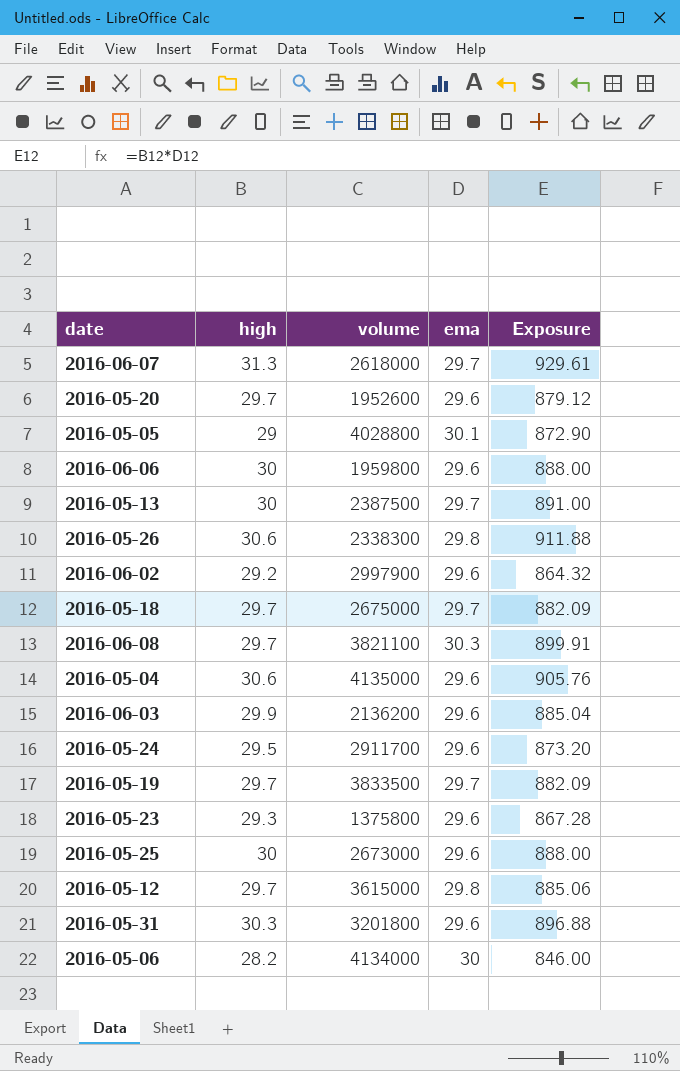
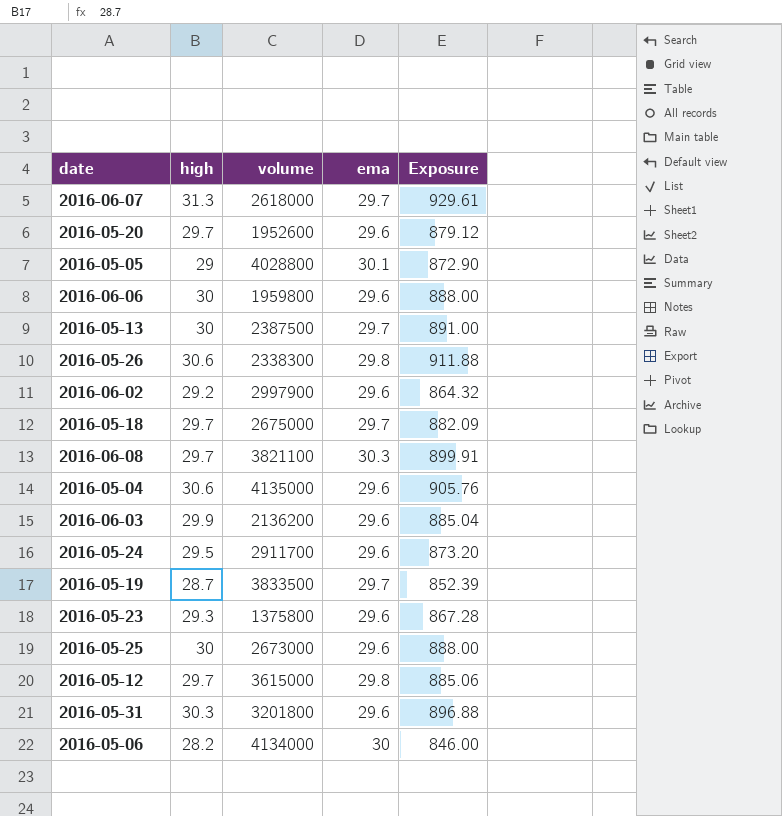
2016-05-19 | high: 29.7 -> 28.7
2016-05-19 | Exposure: 882.09 -> 852.39

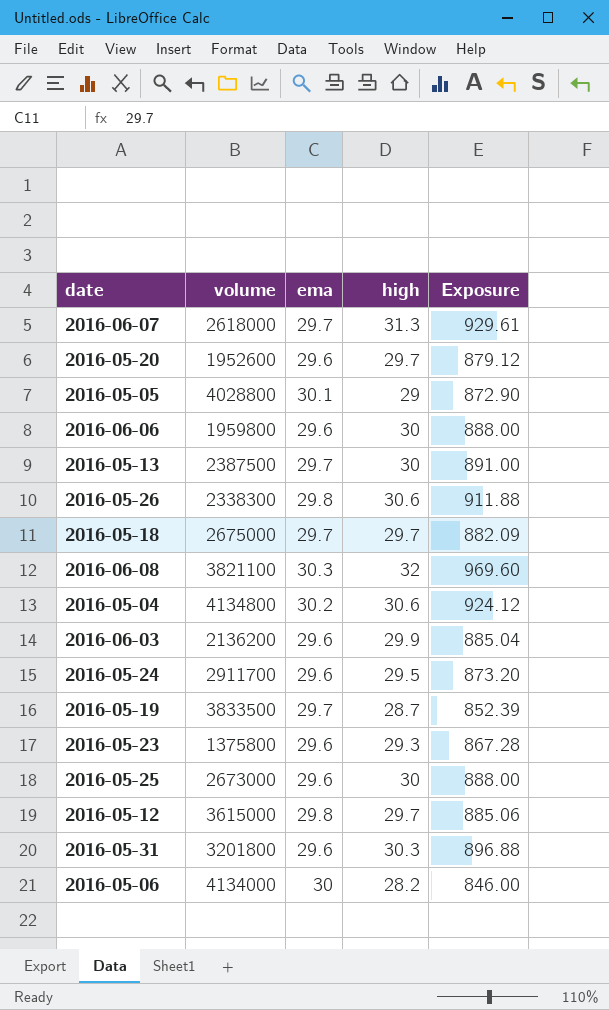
column high | position: 2 -> 4
row 2016-06-02: 29.2 | 2997900 | 29.6 | 864.32 -> none
2016-06-08 | high: 29.7 -> 32
2016-06-08 | Exposure: 899.91 -> 969.60
2016-05-04 | volume: 4135000 -> 4134800
2016-05-04 | ema: 29.6 -> 30.2
2016-05-04 | Exposure: 905.76 -> 924.12

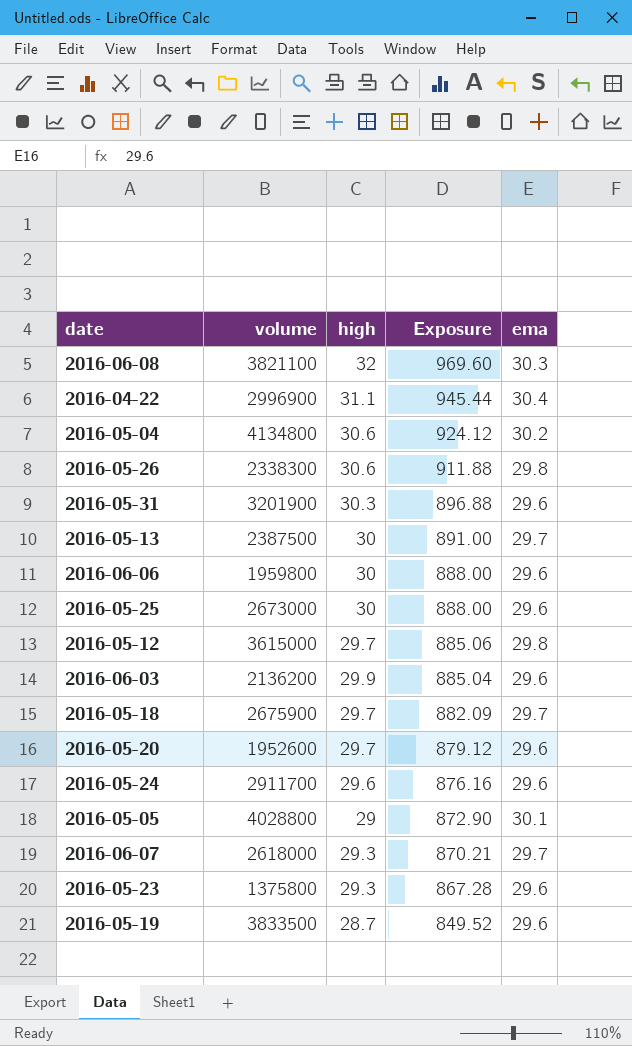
row order: none -> Exposure descending
column ema | position: 3 -> 5
row 2016-05-06: 4134000 | 30 | 28.2 | 846.00 -> none
row 2016-04-22: none -> 2996900 | 31.1 | 945.44 | 30.4
2016-05-31 | volume: 3201800 -> 3201900
2016-05-18 | volume: 2675000 -> 2675900
2016-05-24 | high: 29.5 -> 29.6
2016-05-24 | Exposure: 873.20 -> 876.16
2016-06-07 | high: 31.3 -> 29.3
2016-06-07 | Exposure: 929.61 -> 870.21
2016-05-19 | Exposure: 852.39 -> 849.52
2016-05-19 | ema: 29.7 -> 29.6

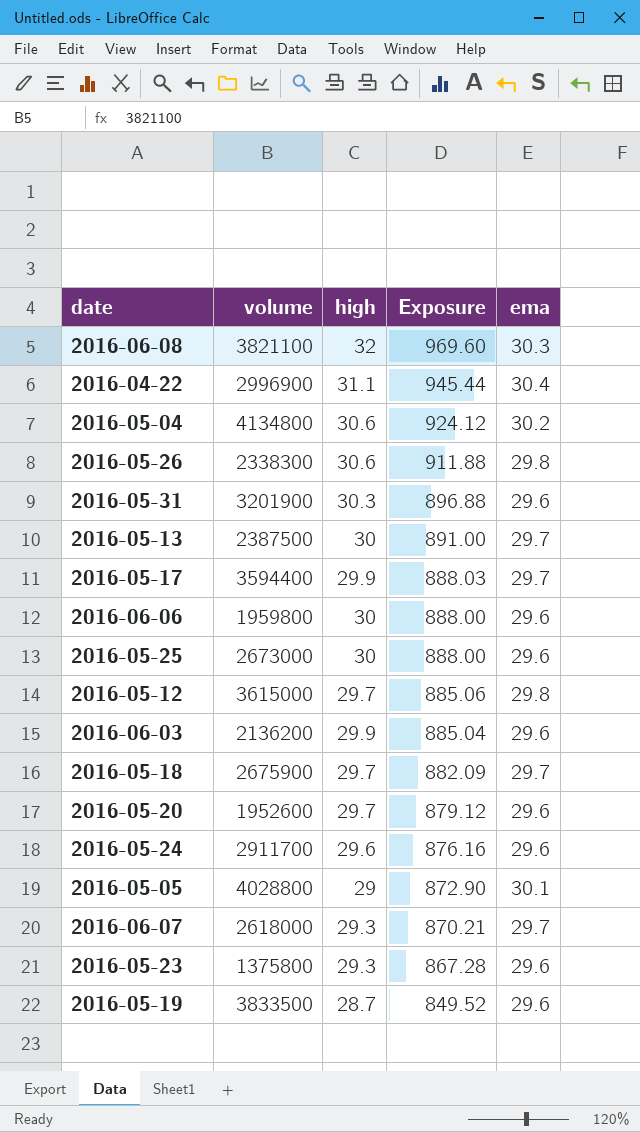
row 2016-05-17: none -> 3594400 | 29.9 | 888.03 | 29.7

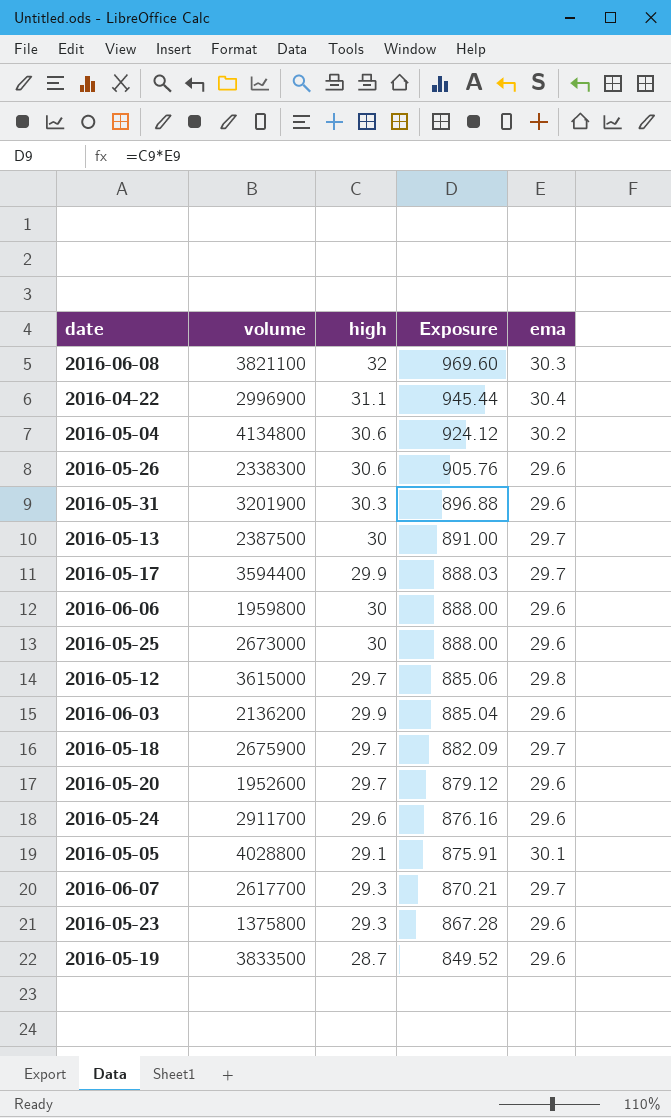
2016-05-26 | Exposure: 911.88 -> 905.76
2016-05-26 | ema: 29.8 -> 29.6
2016-05-05 | high: 29 -> 29.1
2016-05-05 | Exposure: 872.90 -> 875.91
2016-06-07 | volume: 2618000 -> 2617700

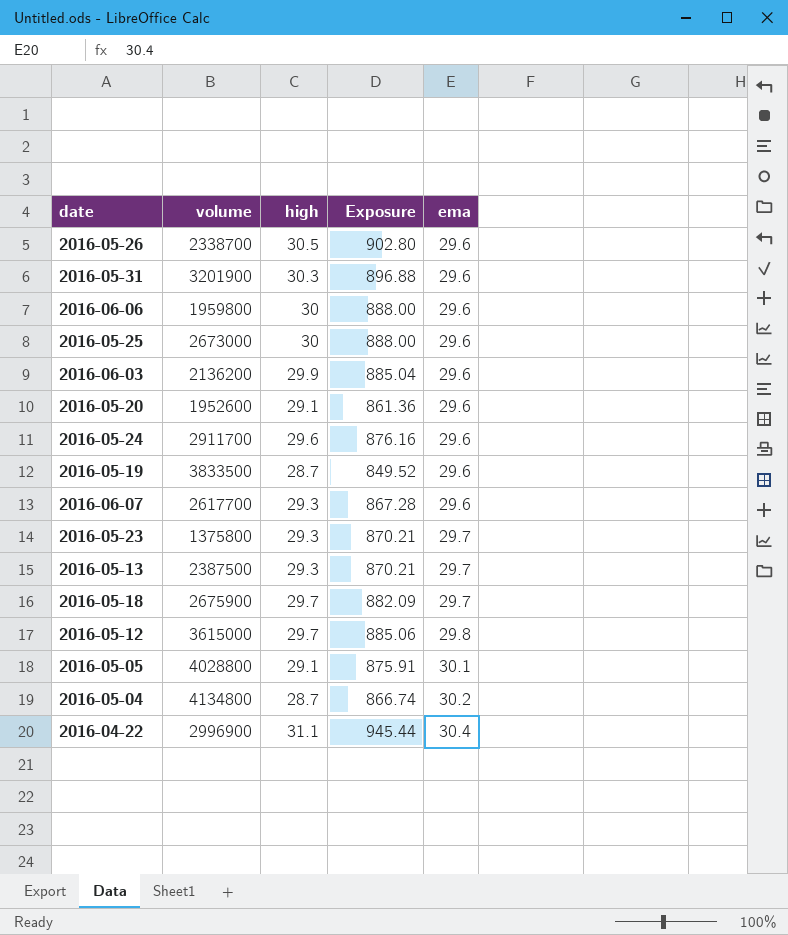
row order: Exposure descending -> ema ascending
row 2016-06-08: 3821100 | 32 | 969.60 | 30.3 -> none
row 2016-05-17: 3594400 | 29.9 | 888.03 | 29.7 -> none
2016-05-26 | volume: 2338300 -> 2338700
2016-05-26 | high: 30.6 -> 30.5
2016-05-26 | Exposure: 905.76 -> 902.80
2016-05-20 | high: 29.7 -> 29.1
2016-05-20 | Exposure: 879.12 -> 861.36
2016-06-07 | Exposure: 870.21 -> 867.28
2016-06-07 | ema: 29.7 -> 29.6
2016-05-23 | Exposure: 867.28 -> 870.21
2016-05-23 | ema: 29.6 -> 29.7
2016-05-13 | high: 30 -> 29.3
2016-05-13 | Exposure: 891.00 -> 870.21
2016-05-04 | high: 30.6 -> 28.7
2016-05-04 | Exposure: 924.12 -> 866.74

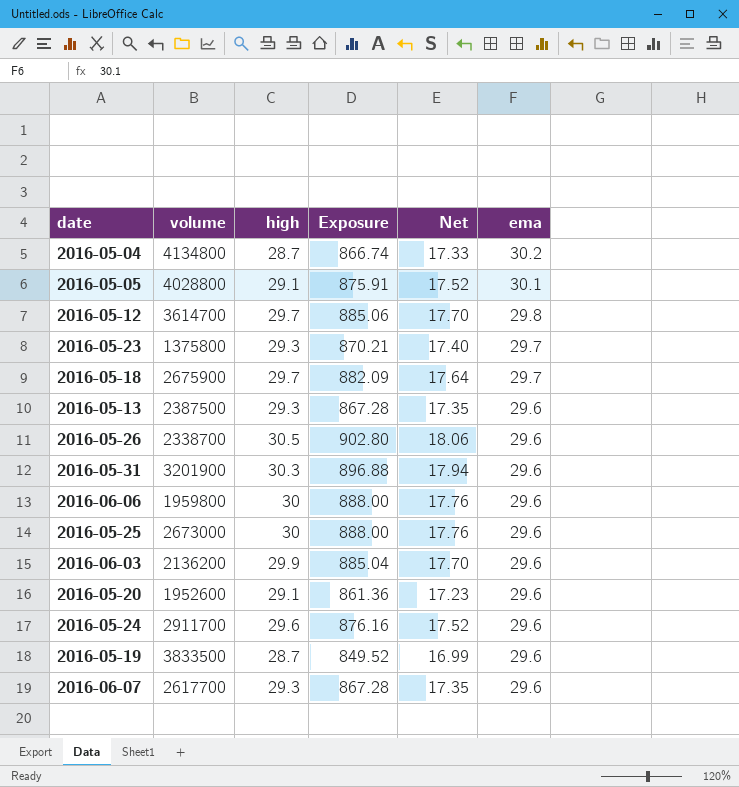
row order: ema ascending -> ema descending
column Net | formula: none -> [Exposure] * 0.02
row 2016-04-22: 2996900 | 31.1 | 945.44 | 30.4 -> none
2016-05-12 | volume: 3615000 -> 3614700
2016-05-13 | Exposure: 870.21 -> 867.28
2016-05-13 | ema: 29.7 -> 29.6

